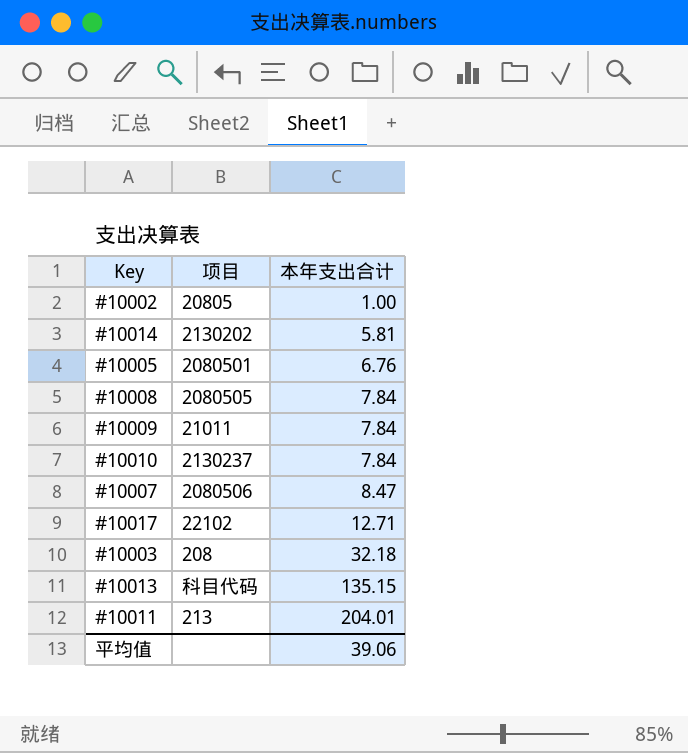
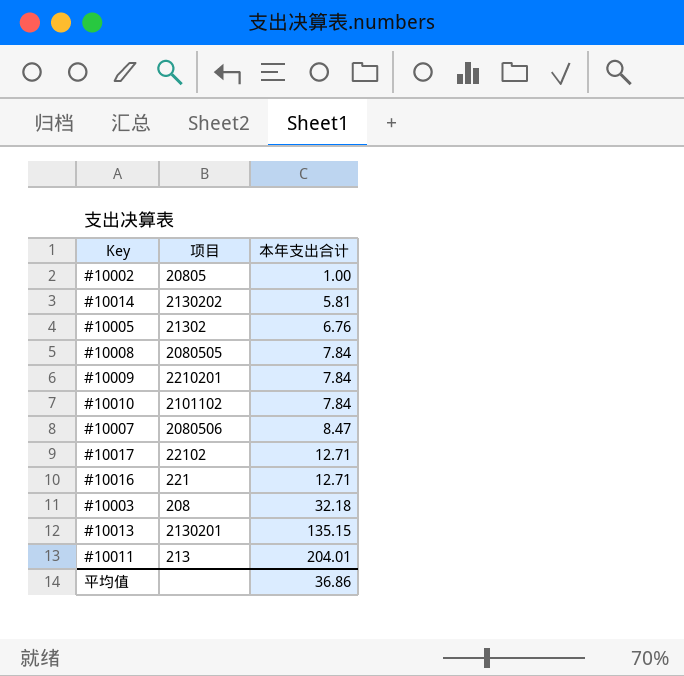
#10005 | 项目: 2080501 -> 21302
#10009 | 项目: 21011 -> 2210201
#10010 | 项目: 2130237 -> 2101102
row #10016: none -> 221 | 12.71
#10013 | 项目: 科目代码 -> 2130201
平均值 | 本年支出合计: 39.06 -> 36.86

